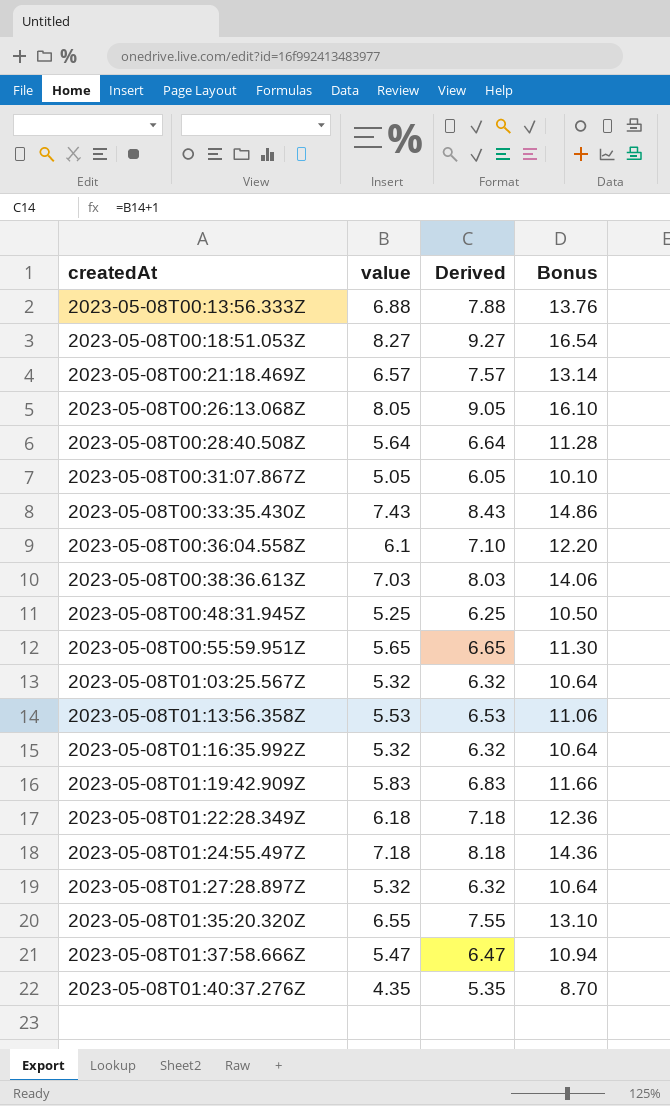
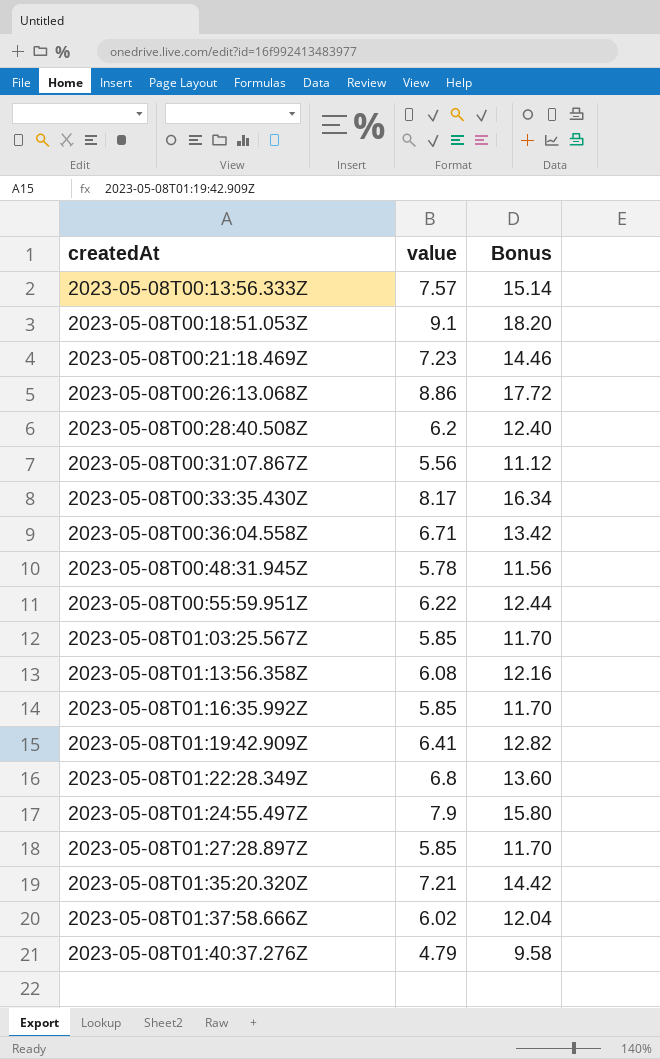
column Derived | formula: [value] + 1 -> none
row 2023-05-08T00:38:36.613Z: 7.03 | 8.03 | 14.06 -> none
2023-05-08T00:13:56.333Z | value: 6.88 -> 7.57
2023-05-08T00:13:56.333Z | Bonus: 13.76 -> 15.14
2023-05-08T00:18:51.053Z | value: 8.27 -> 9.1
2023-05-08T00:18:51.053Z | Bonus: 16.54 -> 18.20
2023-05-08T00:21:18.469Z | value: 6.57 -> 7.23
2023-05-08T00:21:18.469Z | Bonus: 13.14 -> 14.46
2023-05-08T00:26:13.068Z | value: 8.05 -> 8.86
2023-05-08T00:26:13.068Z | Bonus: 16.10 -> 17.72
2023-05-08T00:28:40.508Z | value: 5.64 -> 6.2
2023-05-08T00:28:40.508Z | Bonus: 11.28 -> 12.40
2023-05-08T00:31:07.867Z | value: 5.05 -> 5.56
2023-05-08T00:31:07.867Z | Bonus: 10.10 -> 11.12
2023-05-08T00:33:35.430Z | value: 7.43 -> 8.17
2023-05-08T00:33:35.430Z | Bonus: 14.86 -> 16.34
2023-05-08T00:36:04.558Z | value: 6.1 -> 6.71
2023-05-08T00:36:04.558Z | Bonus: 12.20 -> 13.42
2023-05-08T00:48:31.945Z | value: 5.25 -> 5.78
2023-05-08T00:48:31.945Z | Bonus: 10.50 -> 11.56
2023-05-08T00:55:59.951Z | value: 5.65 -> 6.22
2023-05-08T00:55:59.951Z | Bonus: 11.30 -> 12.44
2023-05-08T01:03:25.567Z | value: 5.32 -> 5.85
2023-05-08T01:03:25.567Z | Bonus: 10.64 -> 11.70
2023-05-08T01:13:56.358Z | value: 5.53 -> 6.08
2023-05-08T01:13:56.358Z | Bonus: 11.06 -> 12.16
2023-05-08T01:16:35.992Z | value: 5.32 -> 5.85
2023-05-08T01:16:35.992Z | Bonus: 10.64 -> 11.70
2023-05-08T01:19:42.909Z | value: 5.83 -> 6.41
2023-05-08T01:19:42.909Z | Bonus: 11.66 -> 12.82
2023-05-08T01:22:28.349Z | value: 6.18 -> 6.8
2023-05-08T01:22:28.349Z | Bonus: 12.36 -> 13.60
2023-05-08T01:24:55.497Z | value: 7.18 -> 7.9
2023-05-08T01:24:55.497Z | Bonus: 14.36 -> 15.80
2023-05-08T01:27:28.897Z | value: 5.32 -> 5.85
2023-05-08T01:27:28.897Z | Bonus: 10.64 -> 11.70
2023-05-08T01:35:20.320Z | value: 6.55 -> 7.21
2023-05-08T01:35:20.320Z | Bonus: 13.10 -> 14.42
2023-05-08T01:37:58.666Z | value: 5.47 -> 6.02
2023-05-08T01:37:58.666Z | Bonus: 10.94 -> 12.04
2023-05-08T01:40:37.276Z | value: 4.35 -> 4.79
2023-05-08T01:40:37.276Z | Bonus: 8.70 -> 9.58

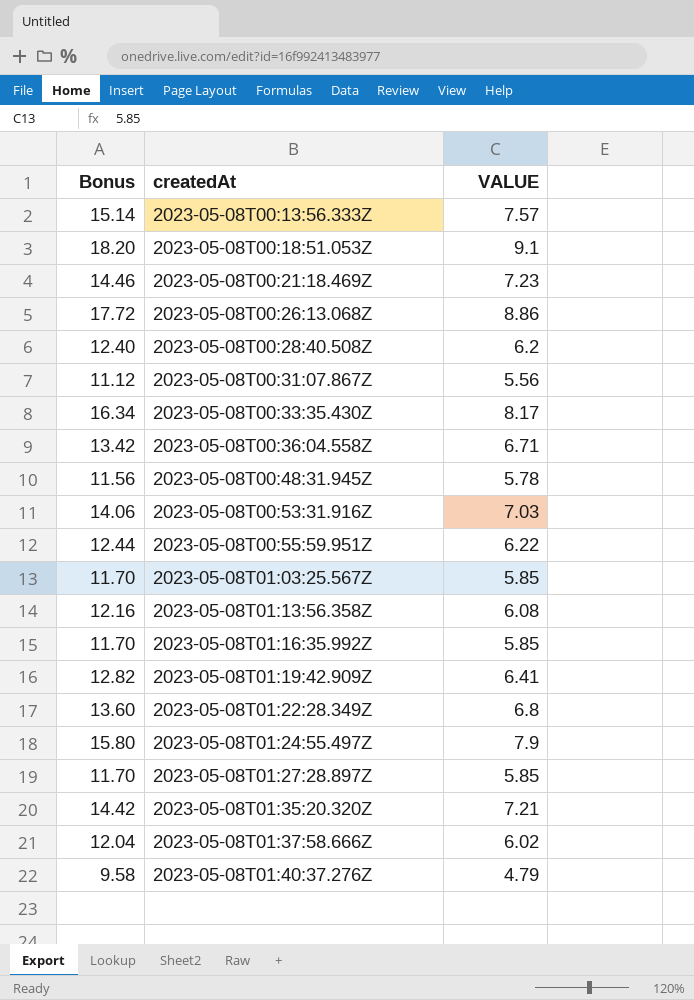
column Bonus | position: 3 -> 1
column name: value -> VALUE
row 2023-05-08T00:53:31.916Z: none -> 14.06 | 7.03

